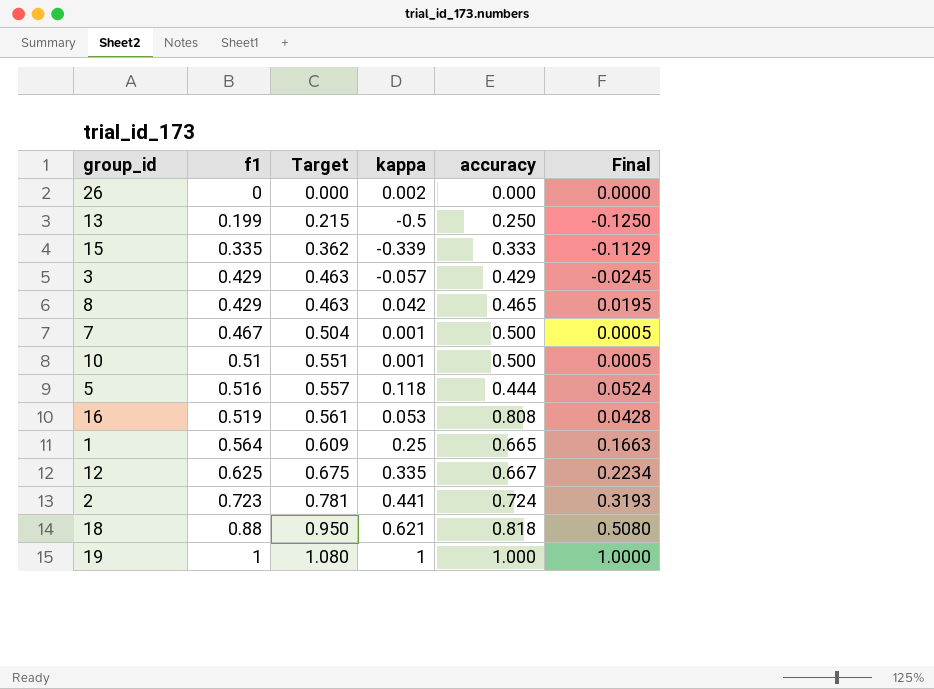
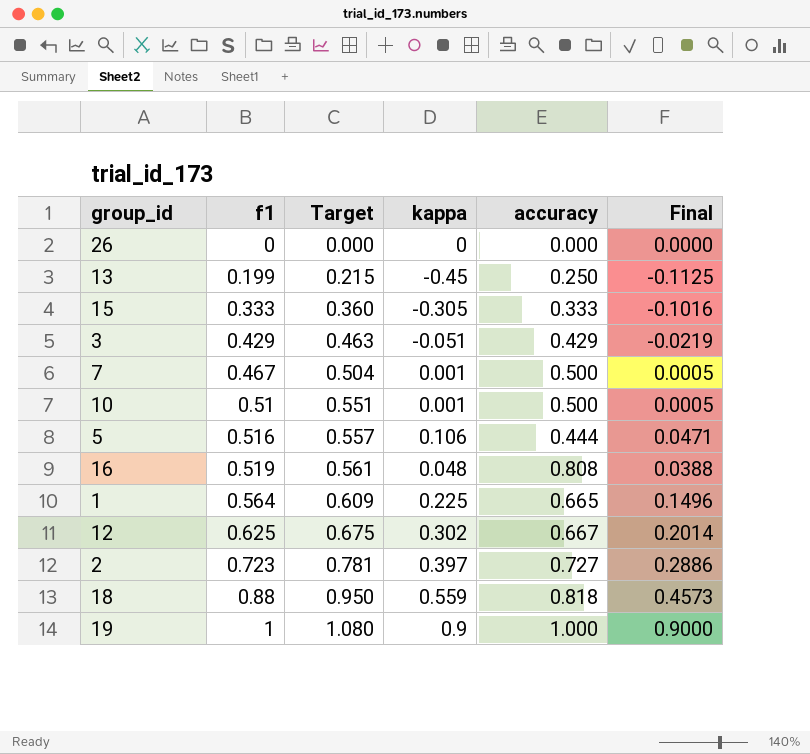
row 8: 0.429 | 0.463 | 0.042 | 0.465 | 0.0195 -> none
26 | kappa: 0.002 -> 0
13 | kappa: -0.5 -> -0.45
13 | Final: -0.1250 -> -0.1125
15 | f1: 0.335 -> 0.333
15 | Target: 0.362 -> 0.360
15 | kappa: -0.339 -> -0.305
15 | Final: -0.1129 -> -0.1016
3 | kappa: -0.057 -> -0.051
3 | Final: -0.0245 -> -0.0219
5 | kappa: 0.118 -> 0.106
5 | Final: 0.0524 -> 0.0471
16 | kappa: 0.053 -> 0.048
16 | Final: 0.0428 -> 0.0388
1 | kappa: 0.25 -> 0.225
1 | Final: 0.1663 -> 0.1496
12 | kappa: 0.335 -> 0.302
12 | Final: 0.2234 -> 0.2014
2 | kappa: 0.441 -> 0.397
2 | accuracy: 0.724 -> 0.727
2 | Final: 0.3193 -> 0.2886
18 | kappa: 0.621 -> 0.559
18 | Final: 0.5080 -> 0.4573
19 | kappa: 1 -> 0.9
19 | Final: 1.0000 -> 0.9000

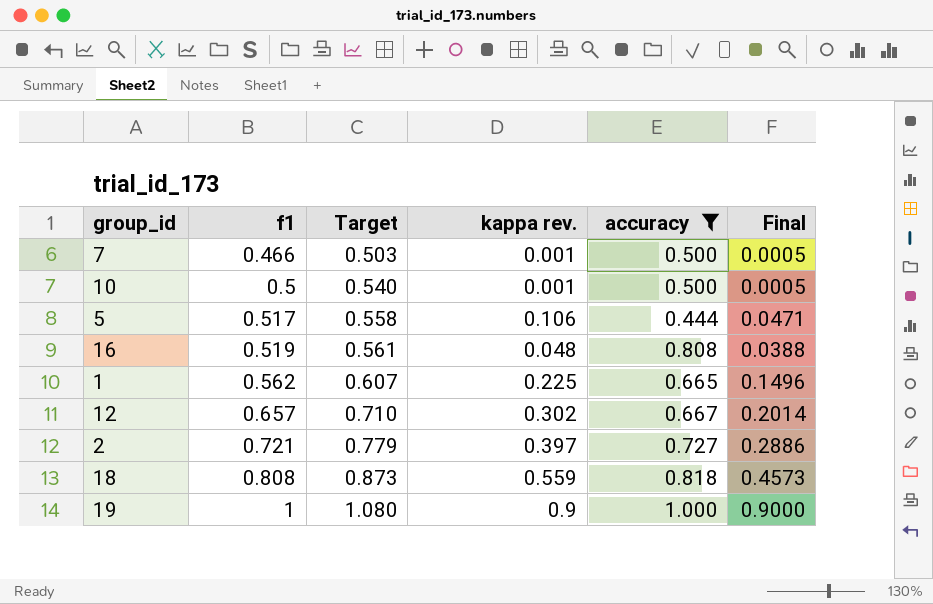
filter: none -> accuracy >= 0.444
column name: kappa -> kappa rev.
7 | f1: 0.467 -> 0.466
7 | Target: 0.504 -> 0.503
10 | f1: 0.51 -> 0.5
10 | Target: 0.551 -> 0.540
5 | f1: 0.516 -> 0.517
5 | Target: 0.557 -> 0.558
1 | f1: 0.564 -> 0.562
1 | Target: 0.609 -> 0.607
12 | f1: 0.625 -> 0.657
12 | Target: 0.675 -> 0.710
2 | f1: 0.723 -> 0.721
2 | Target: 0.781 -> 0.779
18 | f1: 0.88 -> 0.808
18 | Target: 0.950 -> 0.873

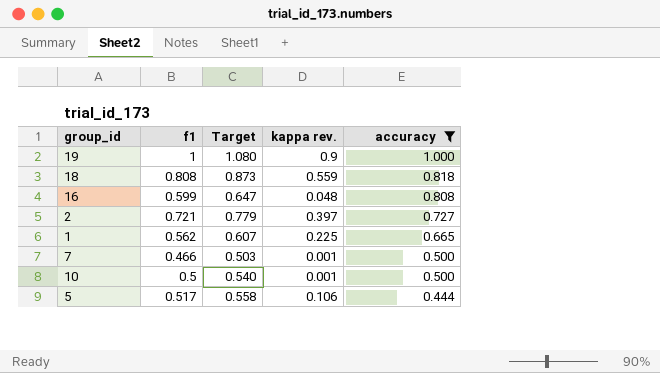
row order: f1 ascending -> accuracy descending
column Final | formula: [kappa rev.] * [accuracy] -> none
row 12: 0.657 | 0.710 | 0.302 | 0.667 | 0.2014 -> none
16 | f1: 0.519 -> 0.599
16 | Target: 0.561 -> 0.647

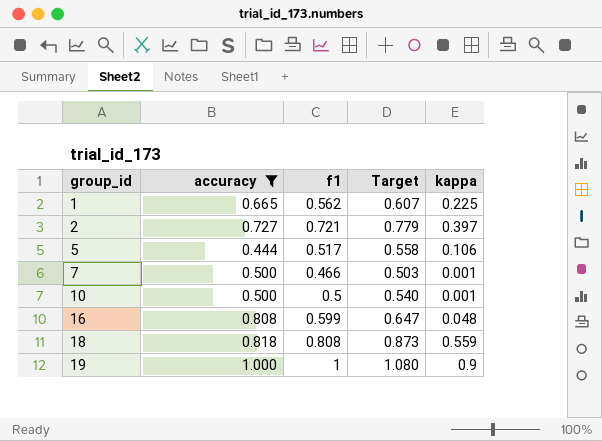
row order: accuracy descending -> group_id ascending
column accuracy | position: 5 -> 2
column name: kappa rev. -> kappa

